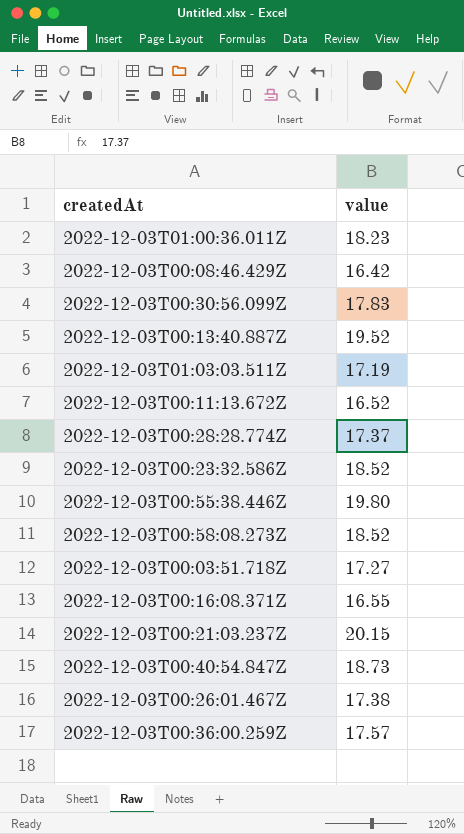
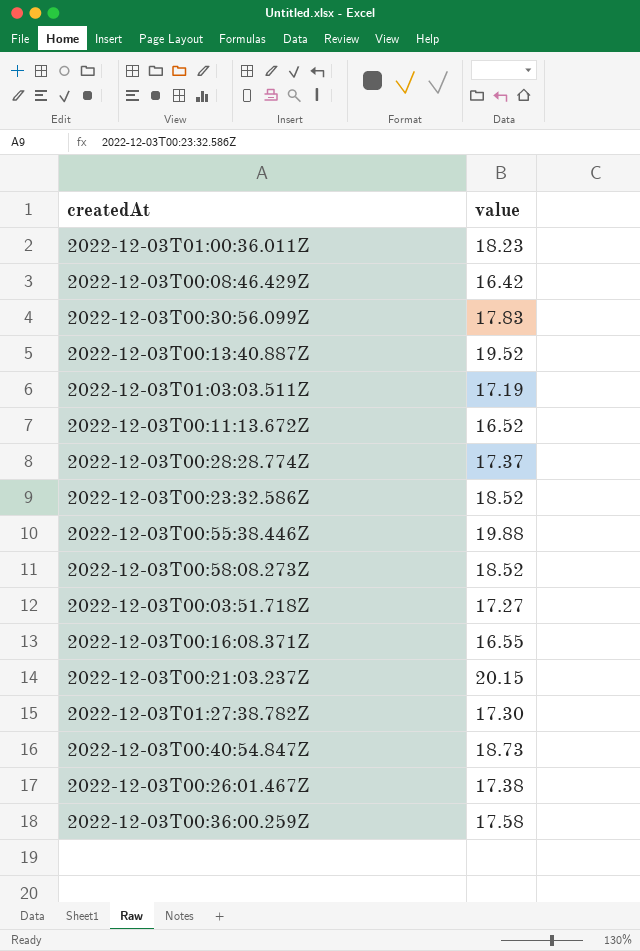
2022-12-03T00:55:38.446Z | value: 19.80 -> 19.88
row 2022-12-03T01:27:38.782Z: none -> 17.30
2022-12-03T00:36:00.259Z | value: 17.57 -> 17.58

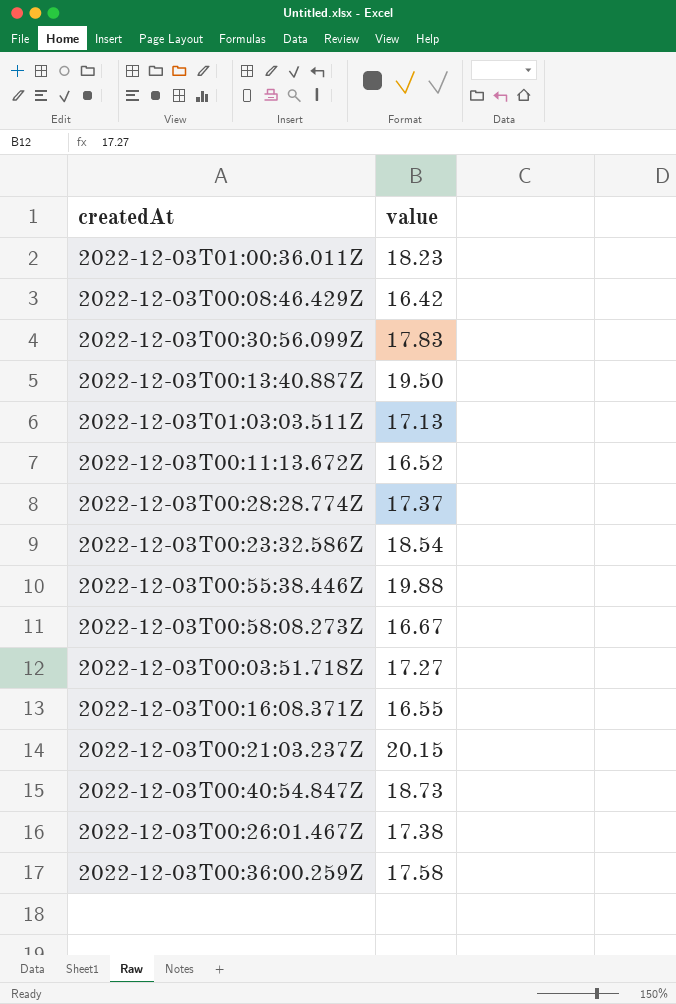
row 2022-12-03T01:27:38.782Z: 17.30 -> none
2022-12-03T00:13:40.887Z | value: 19.52 -> 19.50
2022-12-03T01:03:03.511Z | value: 17.19 -> 17.13
2022-12-03T00:23:32.586Z | value: 18.52 -> 18.54
2022-12-03T00:58:08.273Z | value: 18.52 -> 16.67

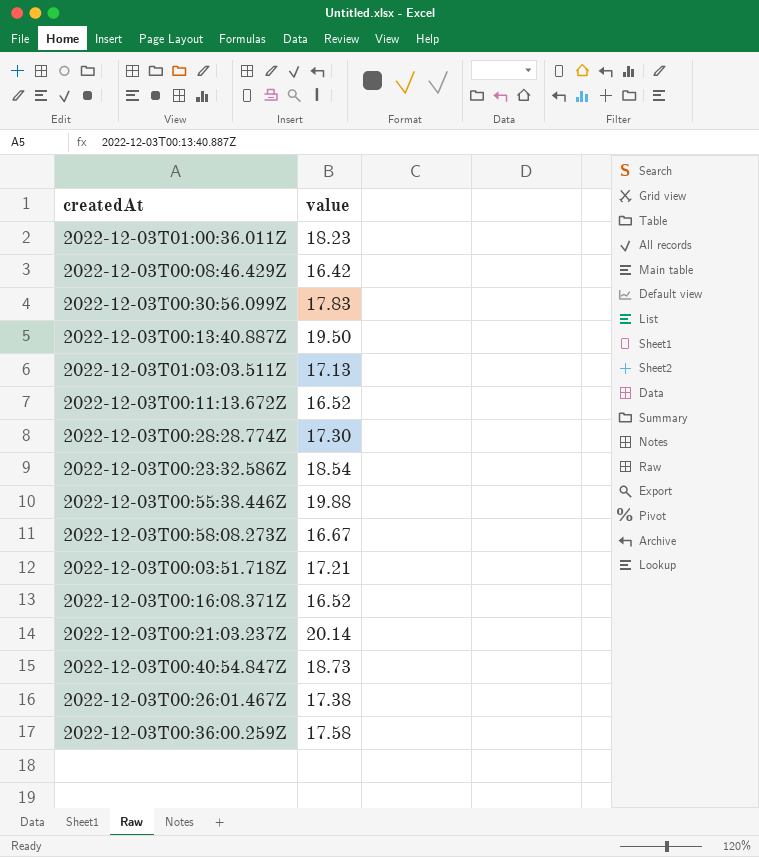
2022-12-03T00:28:28.774Z | value: 17.37 -> 17.30
2022-12-03T00:03:51.718Z | value: 17.27 -> 17.21
2022-12-03T00:16:08.371Z | value: 16.55 -> 16.52
2022-12-03T00:21:03.237Z | value: 20.15 -> 20.14

